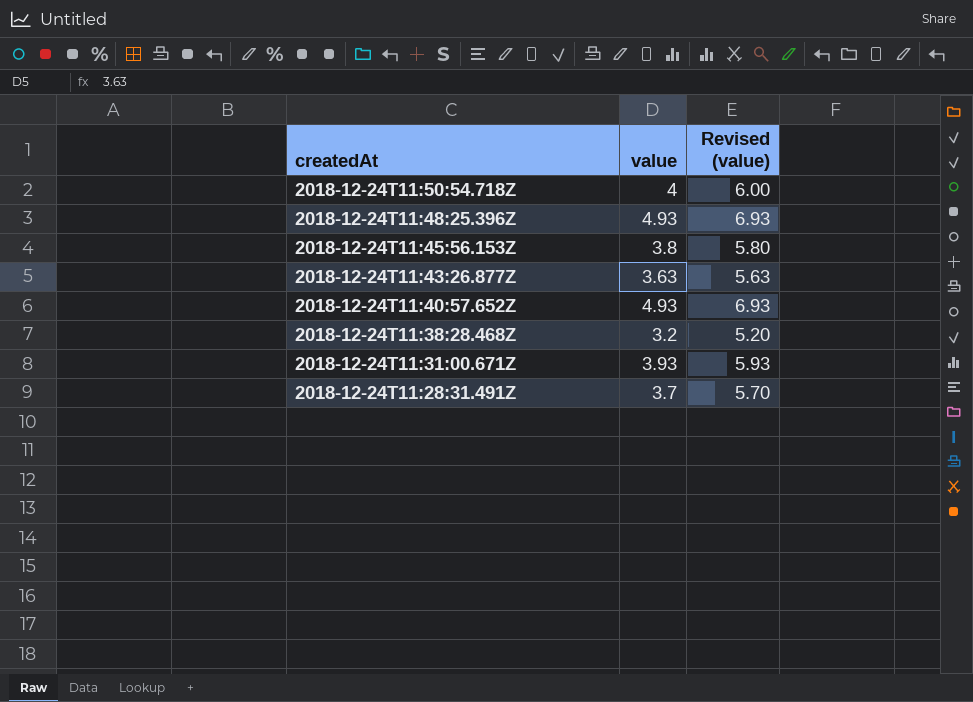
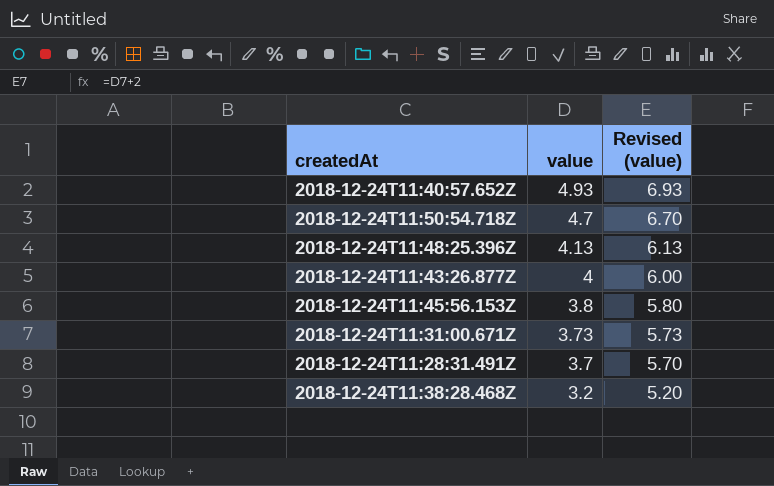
row order: createdAt descending -> value descending
2018-12-24T11:50:54.718Z | value: 4 -> 4.7
2018-12-24T11:50:54.718Z | Revised (value): 6.00 -> 6.70
2018-12-24T11:48:25.396Z | value: 4.93 -> 4.13
2018-12-24T11:48:25.396Z | Revised (value): 6.93 -> 6.13
2018-12-24T11:43:26.877Z | value: 3.63 -> 4
2018-12-24T11:43:26.877Z | Revised (value): 5.63 -> 6.00
2018-12-24T11:31:00.671Z | value: 3.93 -> 3.73
2018-12-24T11:31:00.671Z | Revised (value): 5.93 -> 5.73

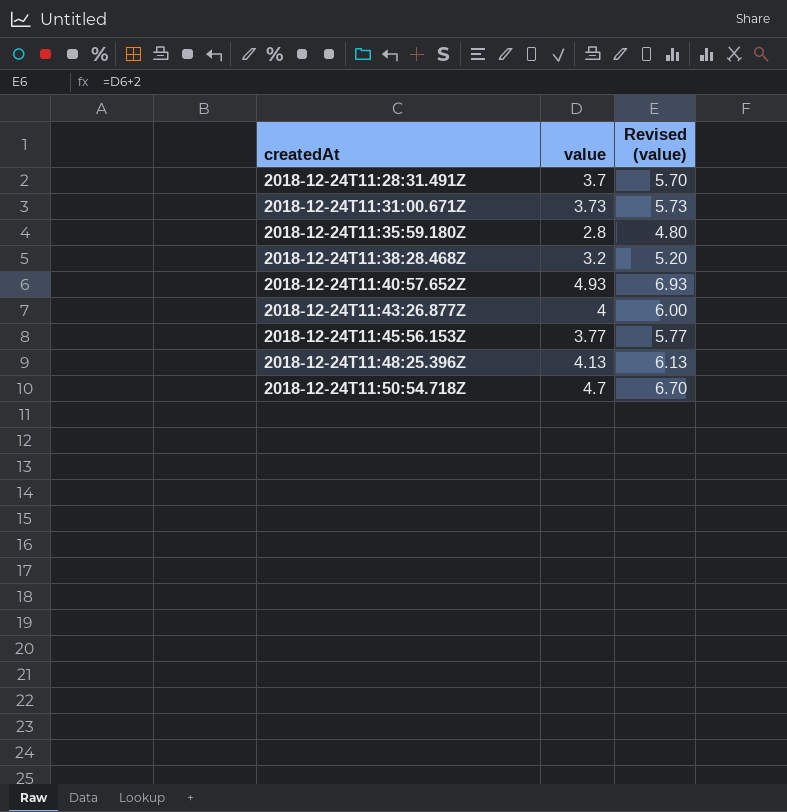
row order: value descending -> createdAt ascending
row 2018-12-24T11:35:59.180Z: none -> 2.8 | 4.80
2018-12-24T11:45:56.153Z | value: 3.8 -> 3.77
2018-12-24T11:45:56.153Z | Revised (value): 5.80 -> 5.77

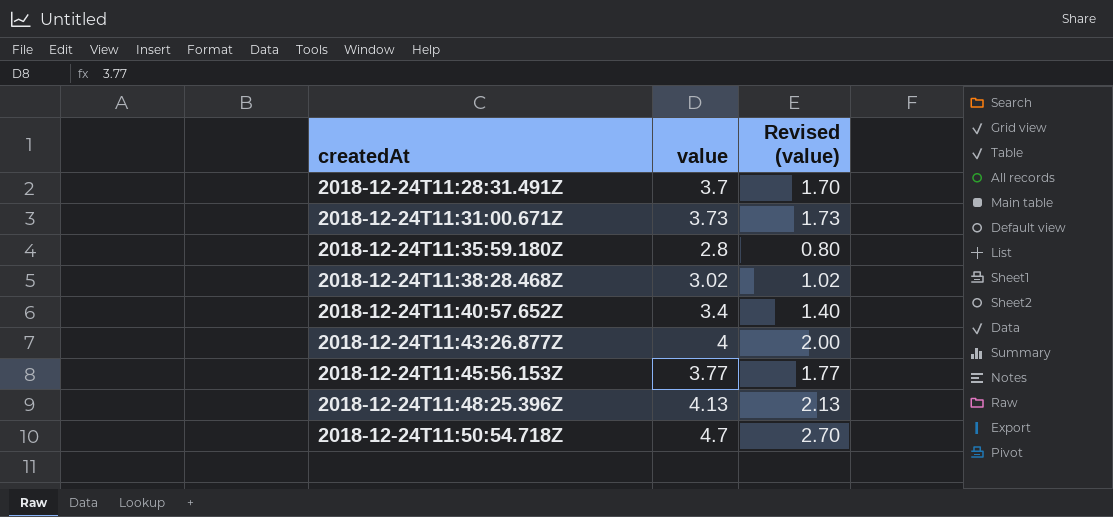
column Revised (value) | formula: [value] + 2 -> [value] - 2
2018-12-24T11:38:28.468Z | value: 3.2 -> 3.02
2018-12-24T11:40:57.652Z | value: 4.93 -> 3.4

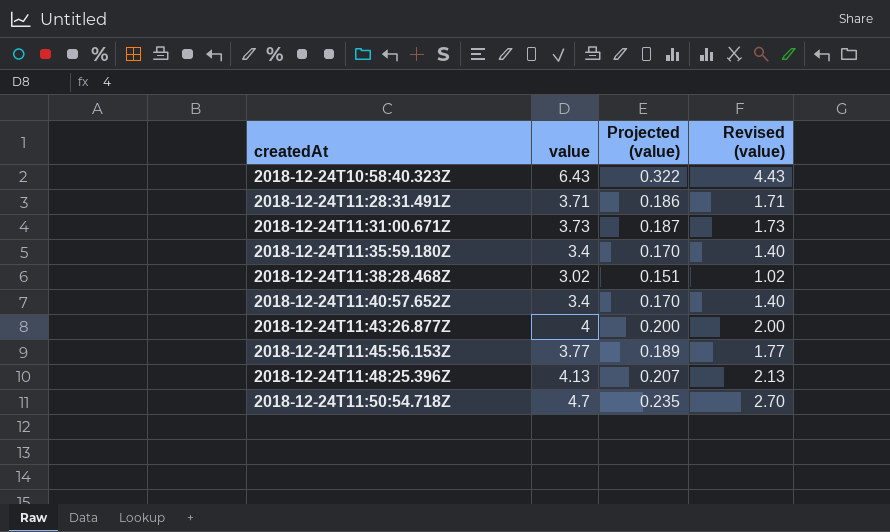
column Projected (value) | formula: none -> [value] * 0.05
row 2018-12-24T10:58:40.323Z: none -> 6.43 | 0.322 | 4.43
2018-12-24T11:28:31.491Z | value: 3.7 -> 3.71
2018-12-24T11:28:31.491Z | Revised (value): 1.70 -> 1.71
2018-12-24T11:35:59.180Z | value: 2.8 -> 3.4
2018-12-24T11:35:59.180Z | Revised (value): 0.80 -> 1.40

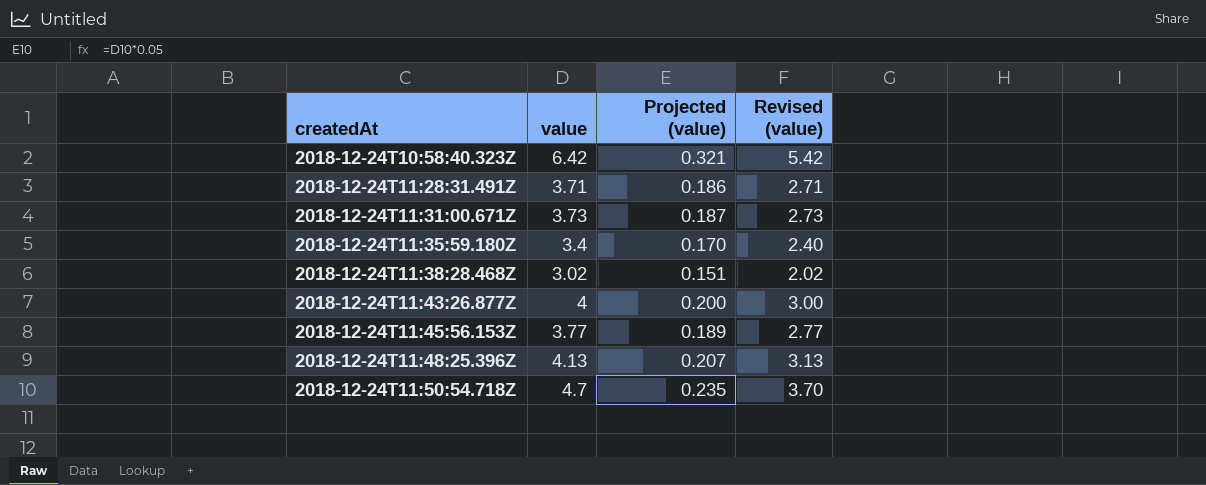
column Revised (value) | formula: [value] - 2 -> [value] - 1
row 2018-12-24T11:40:57.652Z: 3.4 | 0.170 | 1.40 -> none
2018-12-24T10:58:40.323Z | value: 6.43 -> 6.42
2018-12-24T10:58:40.323Z | Projected (value): 0.322 -> 0.321

